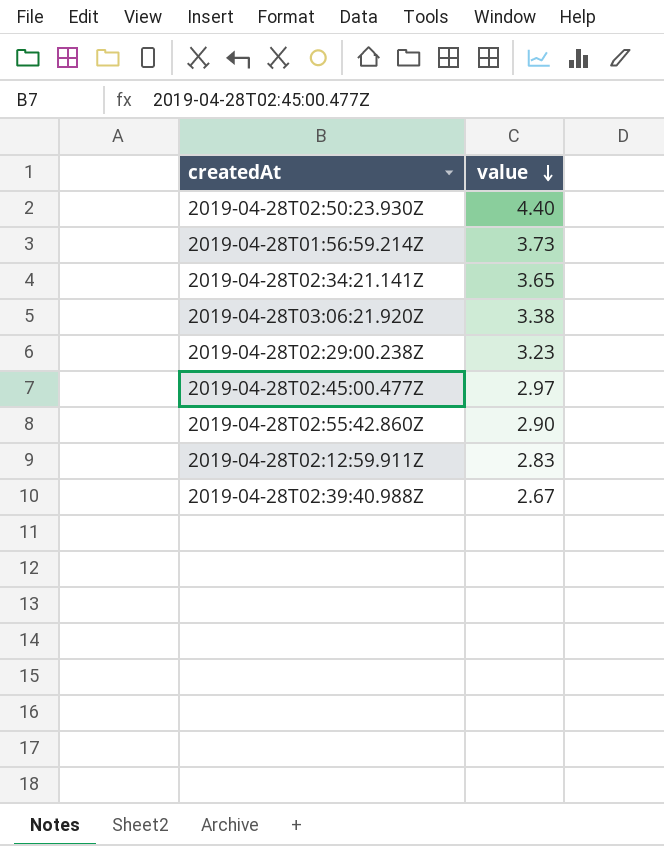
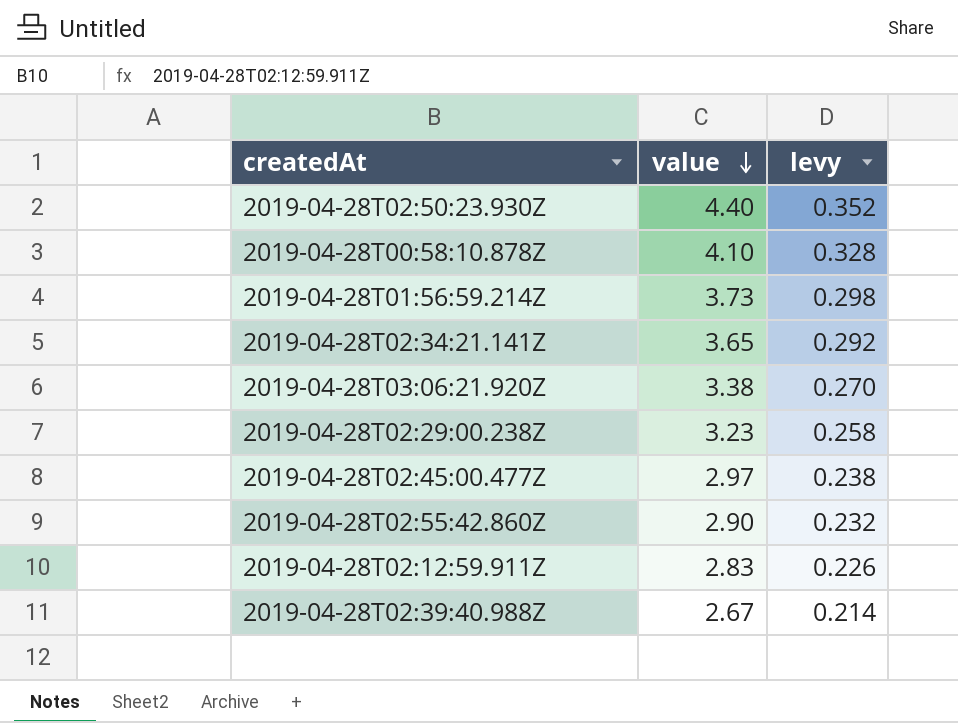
column levy | formula: none -> [value] * 0.08
row 2019-04-28T00:58:10.878Z: none -> 4.10 | 0.328

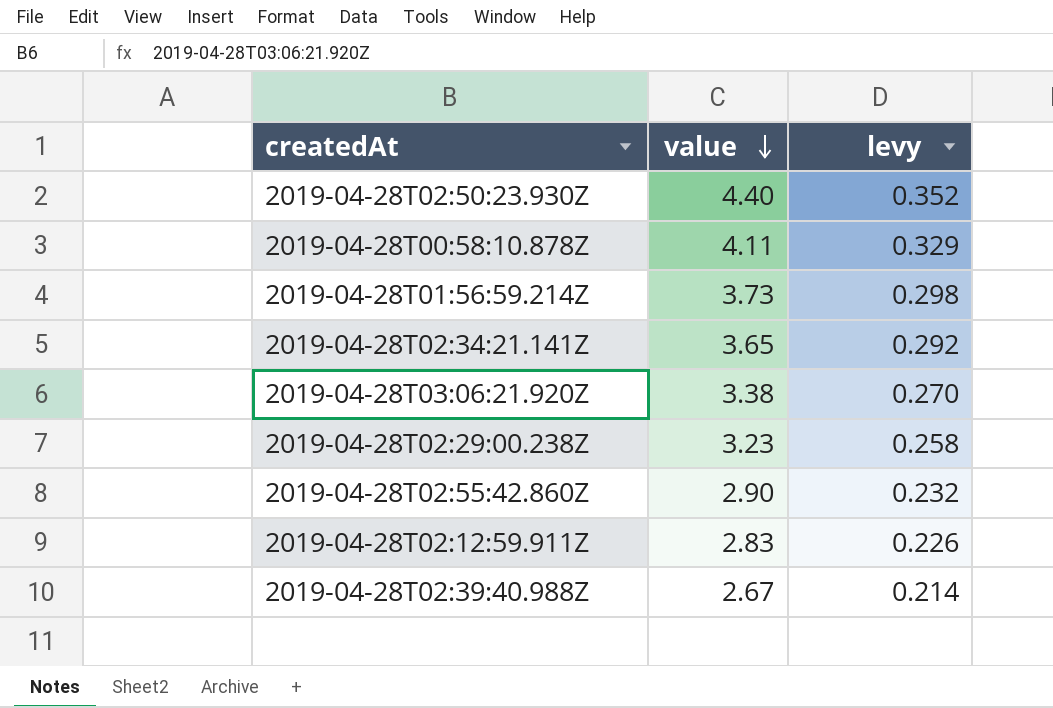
row 2019-04-28T02:45:00.477Z: 2.97 | 0.238 -> none
2019-04-28T00:58:10.878Z | value: 4.10 -> 4.11
2019-04-28T00:58:10.878Z | levy: 0.328 -> 0.329

